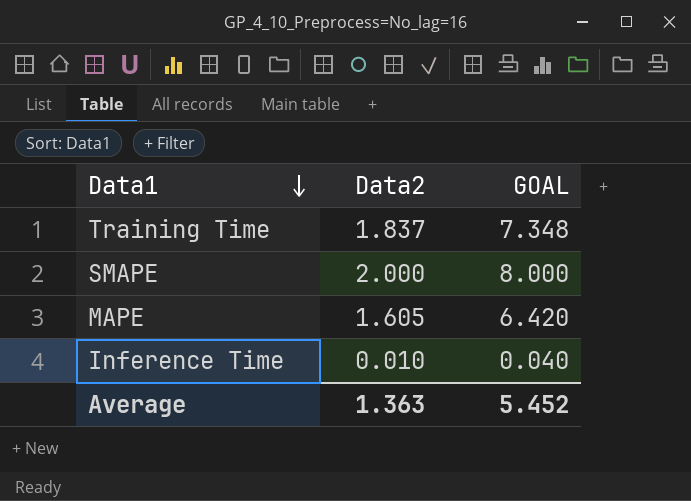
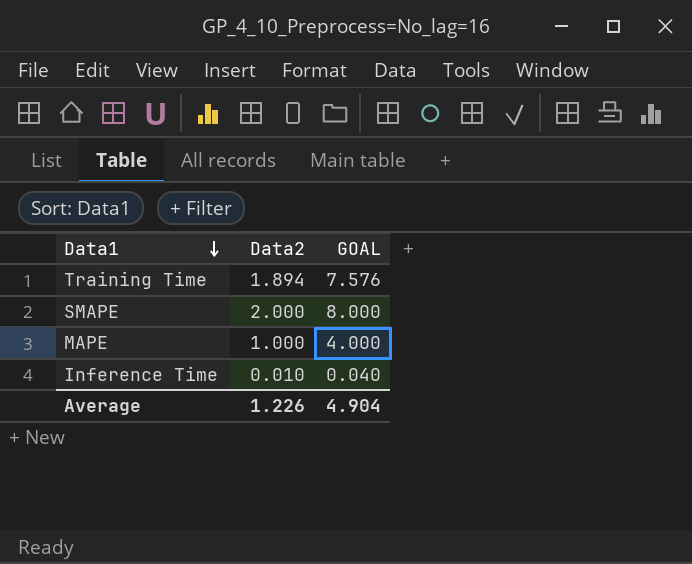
Training Time | Data2: 1.837 -> 1.894
Training Time | GOAL: 7.348 -> 7.576
MAPE | Data2: 1.605 -> 1.000
MAPE | GOAL: 6.420 -> 4.000
Average | Data2: 1.363 -> 1.226
Average | GOAL: 5.452 -> 4.904

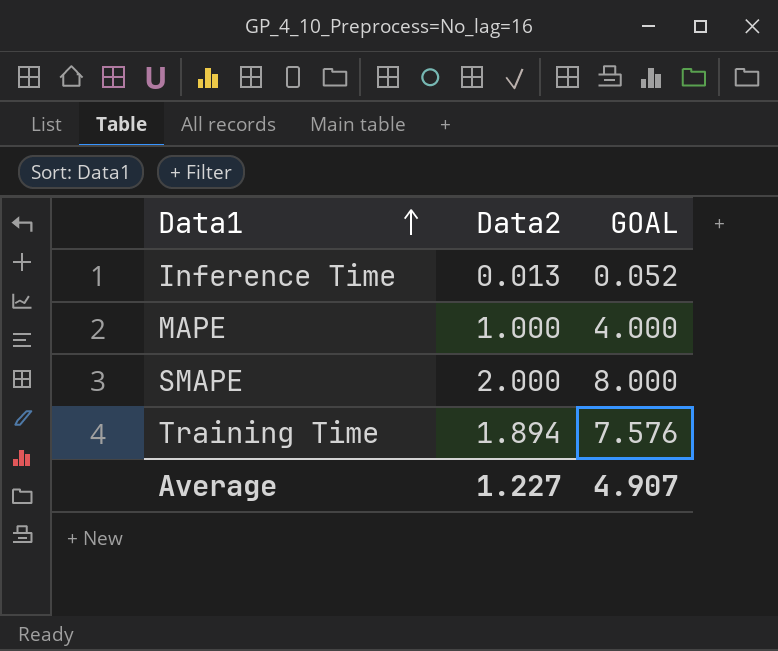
row order: Data1 descending -> Data1 ascending
Inference Time | Data2: 0.010 -> 0.013
Inference Time | GOAL: 0.040 -> 0.052
Average | Data2: 1.226 -> 1.227
Average | GOAL: 4.904 -> 4.907

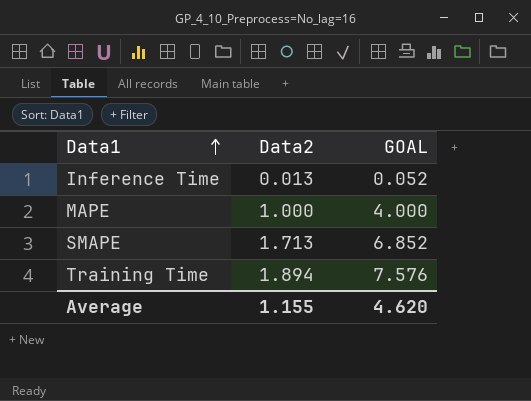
SMAPE | Data2: 2.000 -> 1.713
SMAPE | GOAL: 8.000 -> 6.852
Average | Data2: 1.227 -> 1.155
Average | GOAL: 4.907 -> 4.620

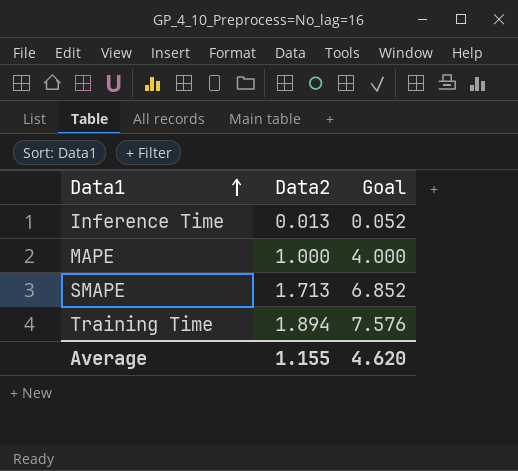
column name: GOAL -> Goal

